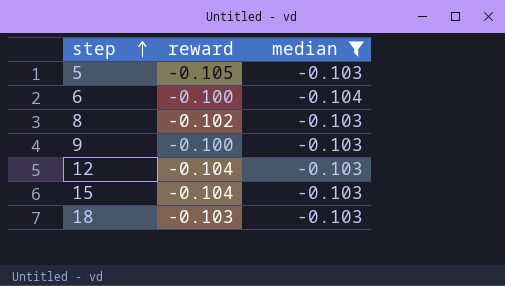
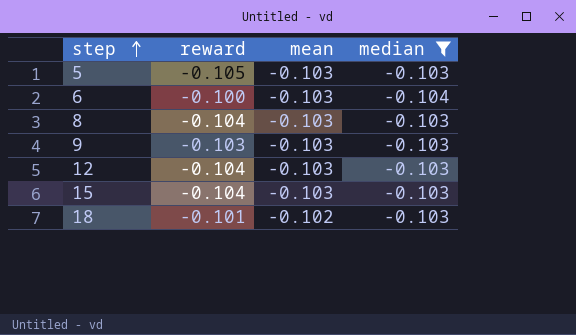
column mean | position: none -> 3
8 | reward: -0.102 -> -0.104
9 | reward: -0.100 -> -0.103
18 | reward: -0.103 -> -0.101

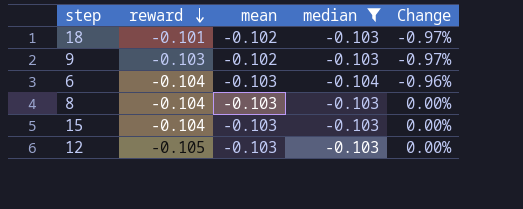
row order: step ascending -> reward descending
column Change | formula: none -> ([mean] - [median]) / [median]
row 5: -0.105 | -0.103 | -0.103 -> none
9 | mean: -0.103 -> -0.102
6 | reward: -0.100 -> -0.104
12 | reward: -0.104 -> -0.105

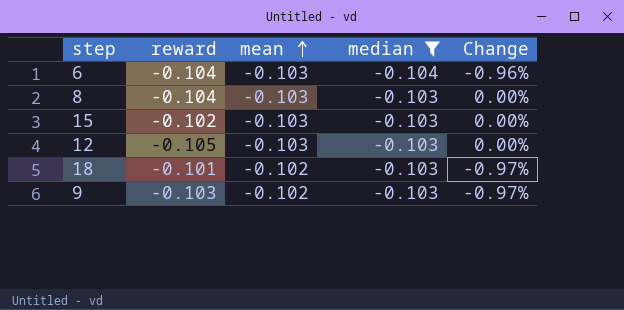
row order: reward descending -> mean ascending
15 | reward: -0.104 -> -0.102

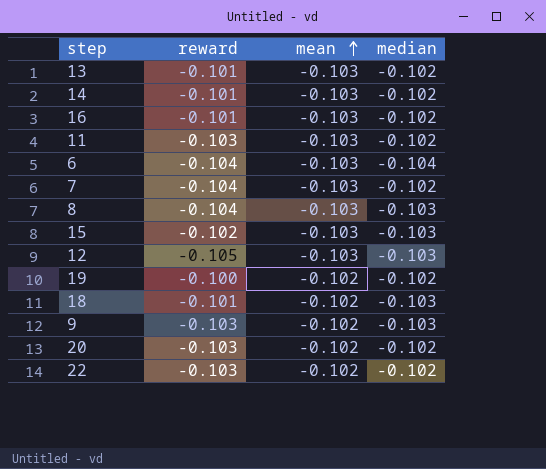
filter: median != -0.102 -> none
column Change | formula: ([mean] - [median]) / [median] -> none

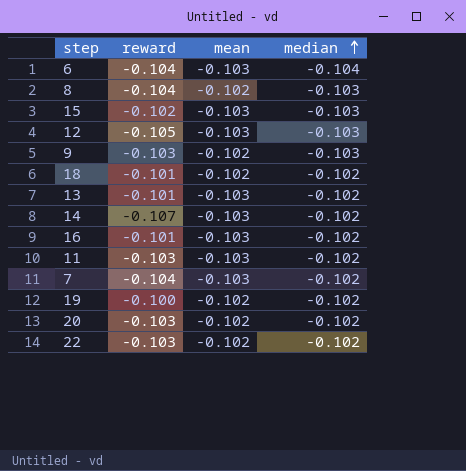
row order: mean ascending -> median ascending
8 | mean: -0.103 -> -0.102
18 | median: -0.103 -> -0.102
14 | reward: -0.101 -> -0.107

